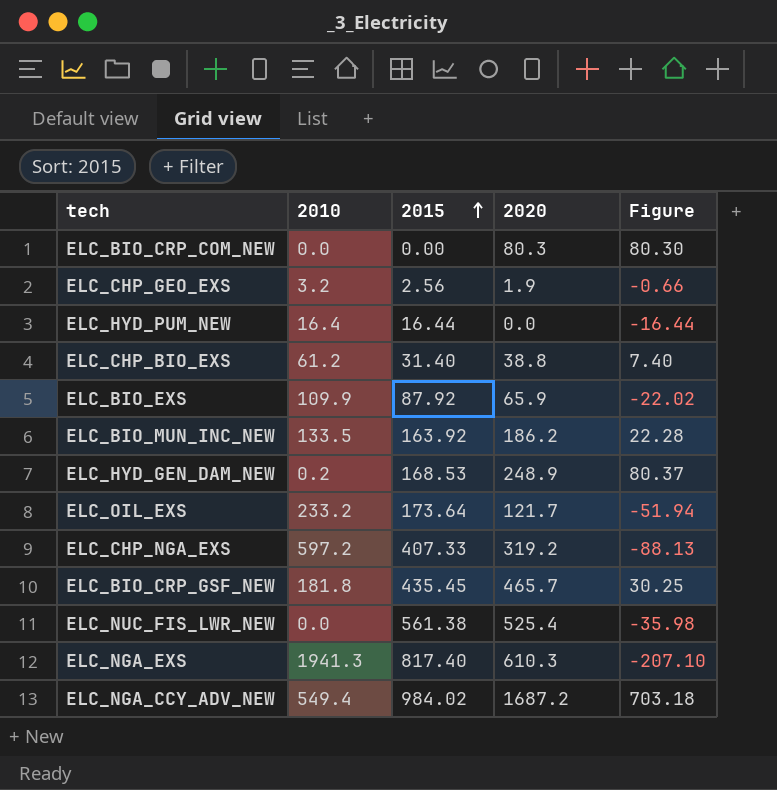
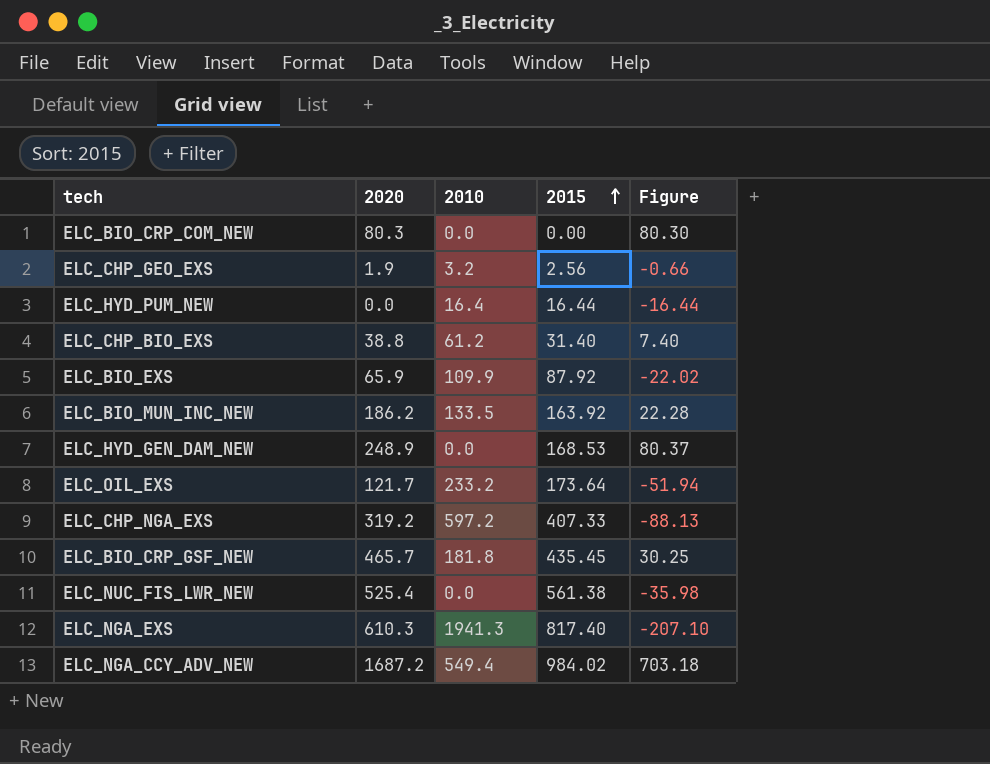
column 2020 | position: 4 -> 2
ELC_HYD_GEN_DAM_NEW | 2010: 0.2 -> 0.0

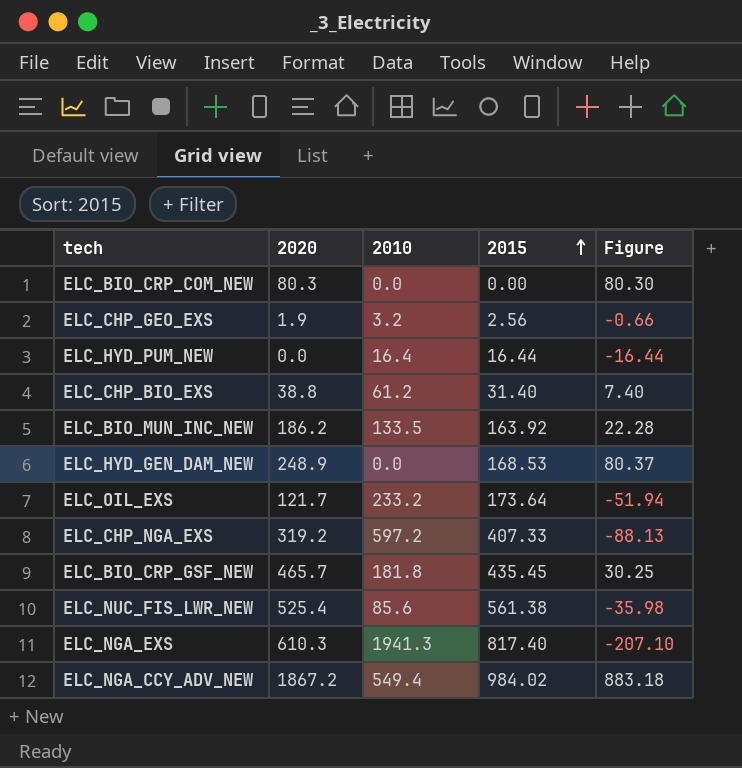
row ELC_BIO_EXS: 65.9 | 109.9 | 87.92 | -22.02 -> none
ELC_NUC_FIS_LWR_NEW | 2010: 0.0 -> 85.6
ELC_NGA_CCY_ADV_NEW | 2020: 1687.2 -> 1867.2
ELC_NGA_CCY_ADV_NEW | Figure: 703.18 -> 883.18

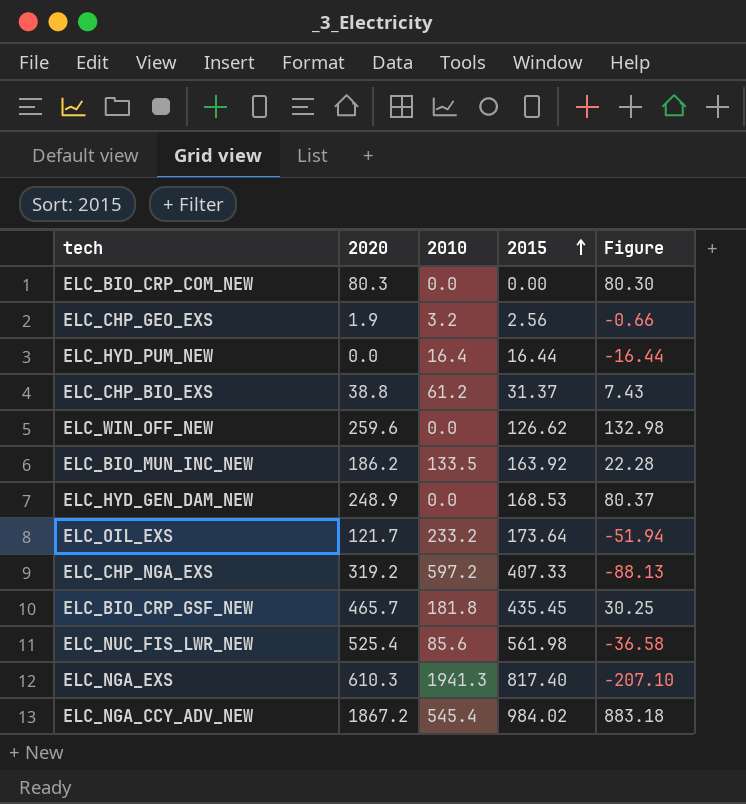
ELC_CHP_BIO_EXS | 2015: 31.40 -> 31.37
ELC_CHP_BIO_EXS | Figure: 7.40 -> 7.43
row ELC_WIN_OFF_NEW: none -> 259.6 | 0.0 | 126.62 | 132.98
ELC_NUC_FIS_LWR_NEW | 2015: 561.38 -> 561.98
ELC_NUC_FIS_LWR_NEW | Figure: -35.98 -> -36.58
ELC_NGA_CCY_ADV_NEW | 2010: 549.4 -> 545.4

